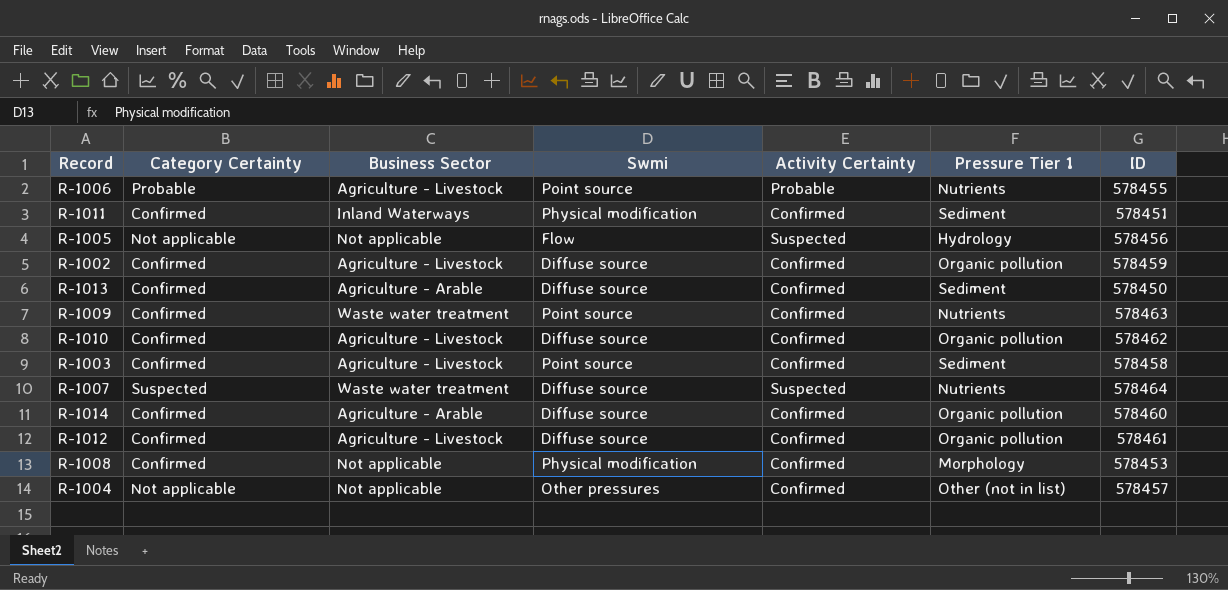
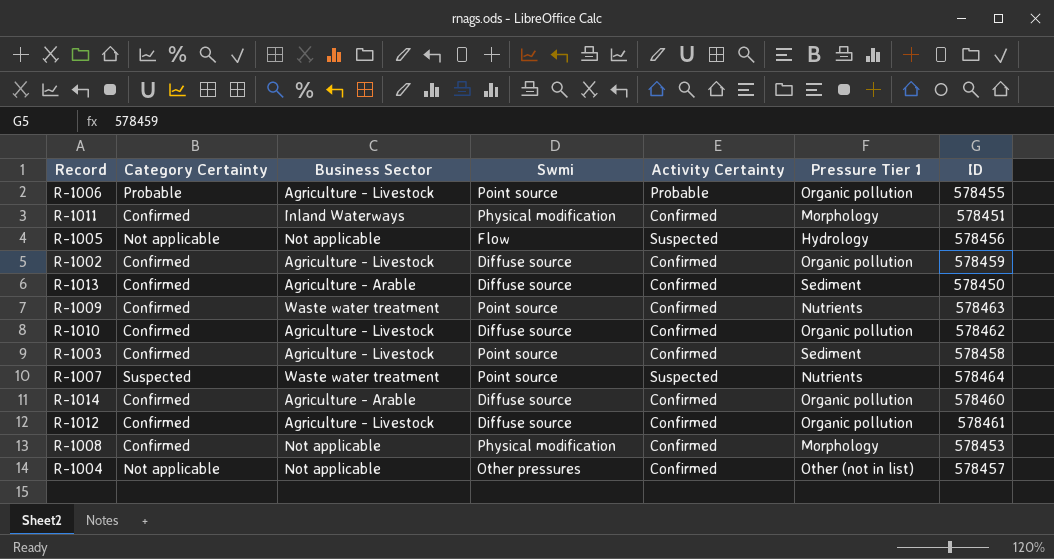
R-1006 | Pressure Tier 1: Nutrients -> Organic pollution
R-1011 | Pressure Tier 1: Sediment -> Morphology
R-1007 | Swmi: Diffuse source -> Point source

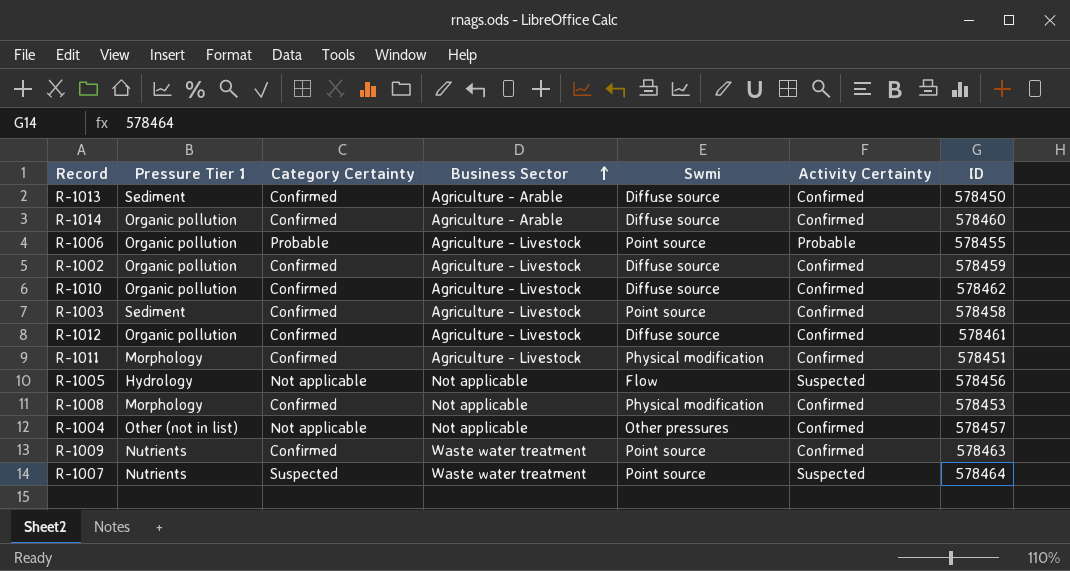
row order: none -> Business Sector ascending
column Pressure Tier 1 | position: 6 -> 2
R-1011 | Business Sector: Inland Waterways -> Agriculture - Livestock

